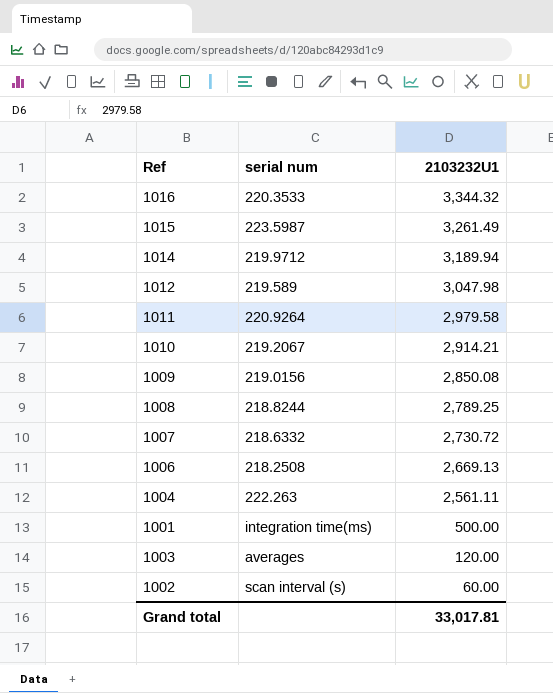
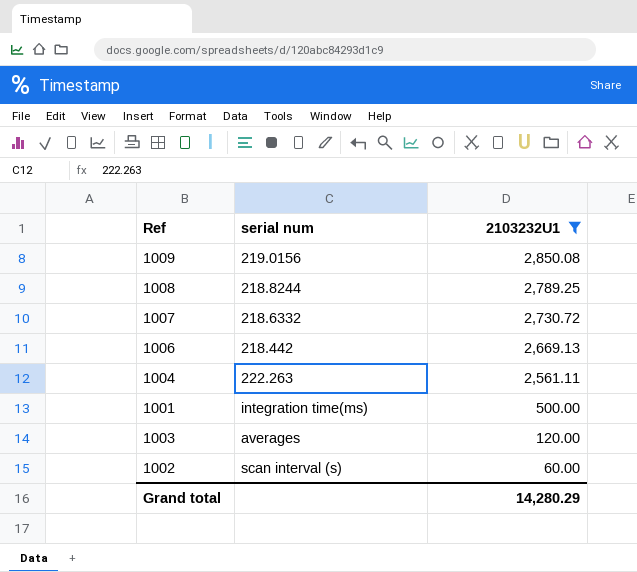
filter: none -> 2103232U1 <= 2,850.08
1006 | serial num: 218.2508 -> 218.442
Grand total | 2103232U1: 33,017.81 -> 14,280.29

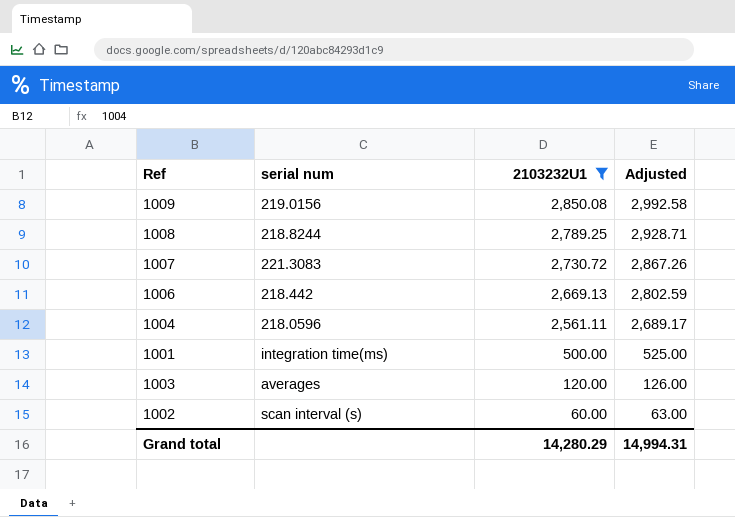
column Adjusted | formula: none -> [2103232U1] * 1.05
1007 | serial num: 218.6332 -> 221.3083
1004 | serial num: 222.263 -> 218.0596

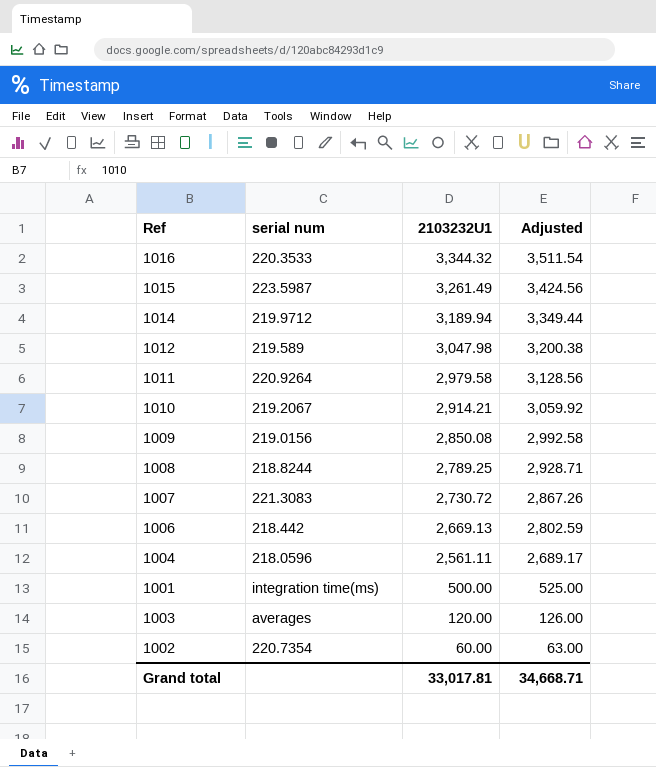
filter: 2103232U1 <= 2,850.08 -> none
1002 | serial num: scan interval (s) -> 220.7354
Grand total | 2103232U1: 14,280.29 -> 33,017.81
Grand total | Adjusted: 14,994.31 -> 34,668.71

